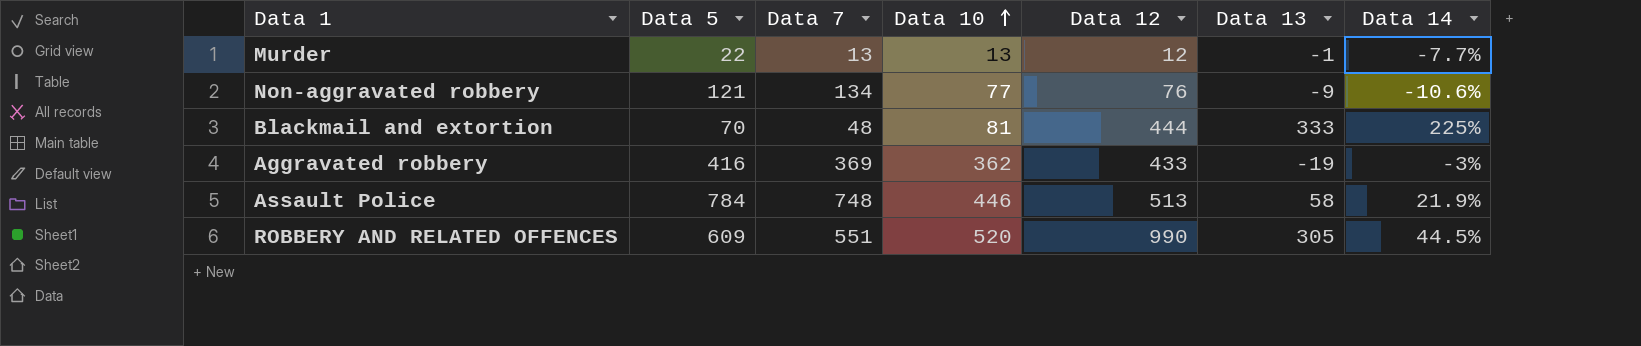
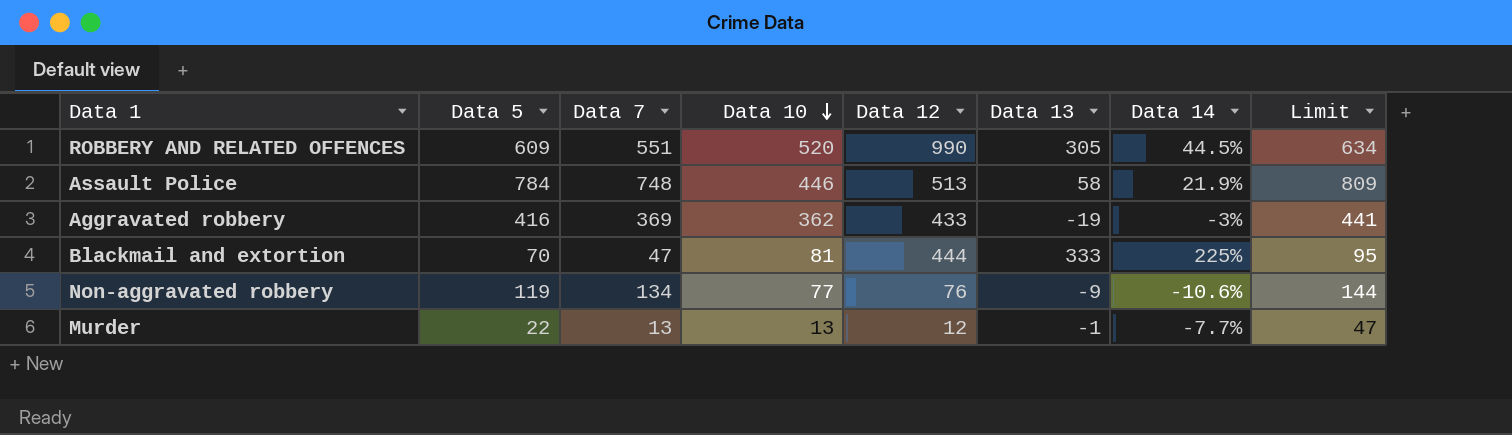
row order: Data 10 ascending -> Data 10 descending
column Limit | formula: none -> [Data 5] + 25
Blackmail and extortion | Data 7: 48 -> 47
Non-aggravated robbery | Data 5: 121 -> 119

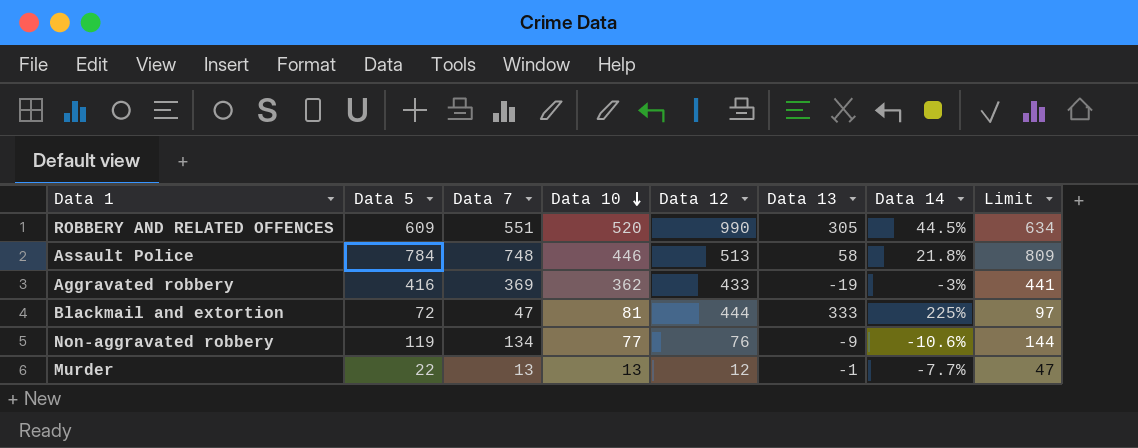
Assault Police | Data 14: 21.9% -> 21.8%
Blackmail and extortion | Data 5: 70 -> 72
Blackmail and extortion | Limit: 95 -> 97

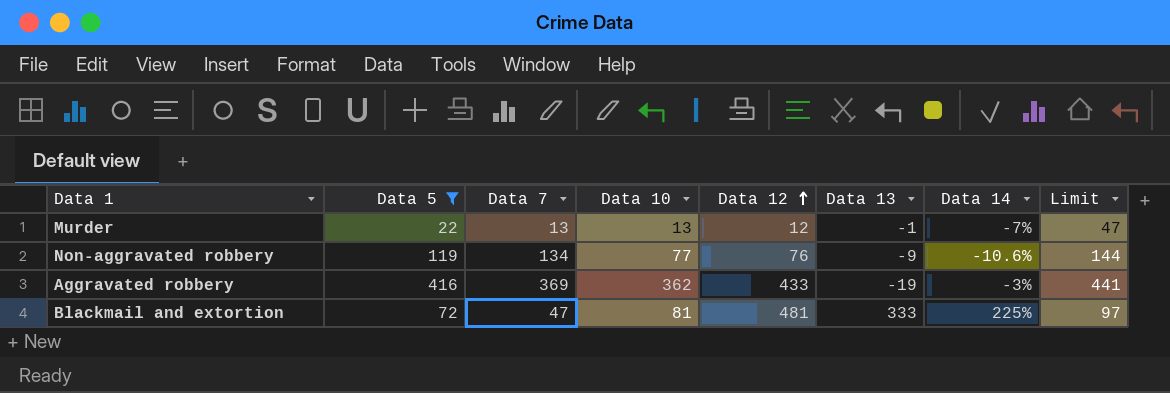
filter: none -> Data 5 <= 416
row order: Data 10 descending -> Data 12 ascending
Murder | Data 14: -7.7% -> -7%
Blackmail and extortion | Data 12: 444 -> 481

